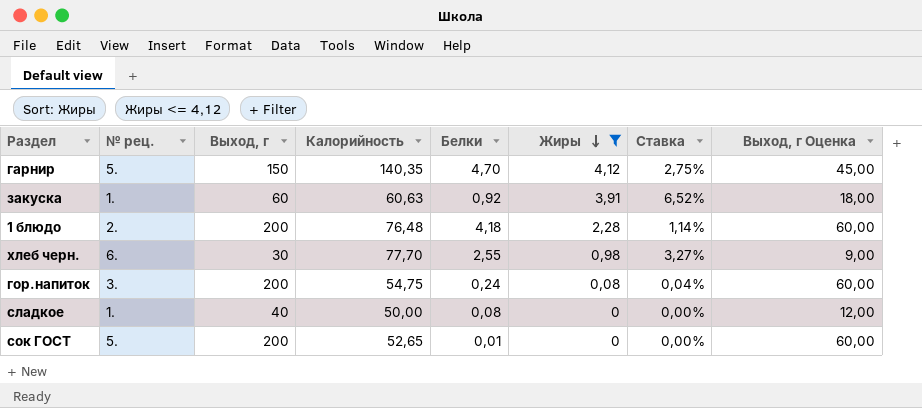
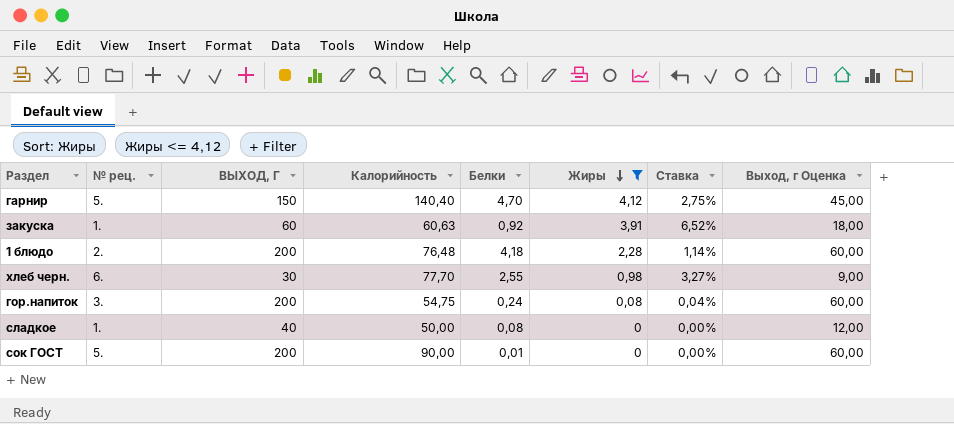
column name: Выход, г -> ВЫХОД, Г
гарнир | Калорийность: 140,35 -> 140,40
сок ГОСТ | Калорийность: 52,65 -> 90,00

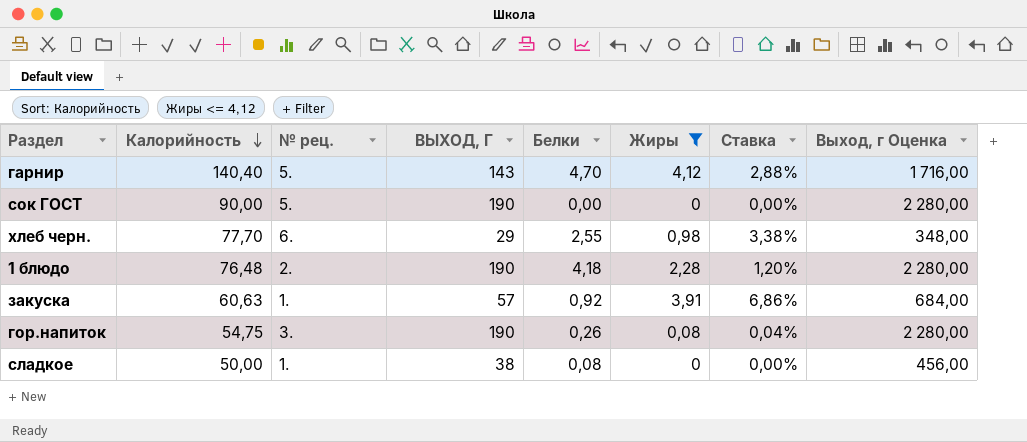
row order: Жиры descending -> Калорийность descending
column Калорийность | position: 4 -> 2
column Выход, г Оценка | formula: [ВЫХОД, Г] * 0,3 -> [ВЫХОД, Г] * 12
гарнир | ВЫХОД, Г: 150 -> 143
гарнир | Ставка: 2,75% -> 2,88%
сок ГОСТ | ВЫХОД, Г: 200 -> 190
сок ГОСТ | Белки: 0,01 -> 0,00
хлеб черн. | ВЫХОД, Г: 30 -> 29
хлеб черн. | Ставка: 3,27% -> 3,38%
1 блюдо | ВЫХОД, Г: 200 -> 190
1 блюдо | Ставка: 1,14% -> 1,20%
закуска | ВЫХОД, Г: 60 -> 57
закуска | Ставка: 6,52% -> 6,86%
гор.напиток | ВЫХОД, Г: 200 -> 190
гор.напиток | Белки: 0,24 -> 0,26
сладкое | ВЫХОД, Г: 40 -> 38

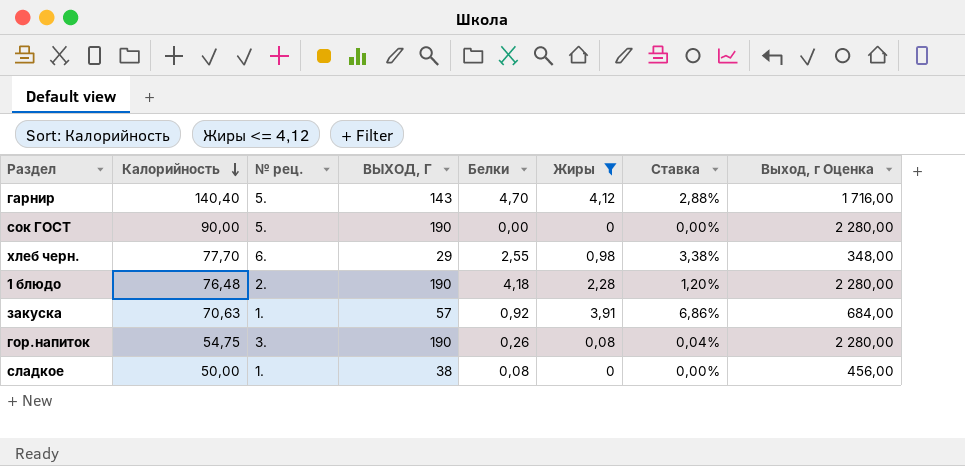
закуска | Калорийность: 60,63 -> 70,63

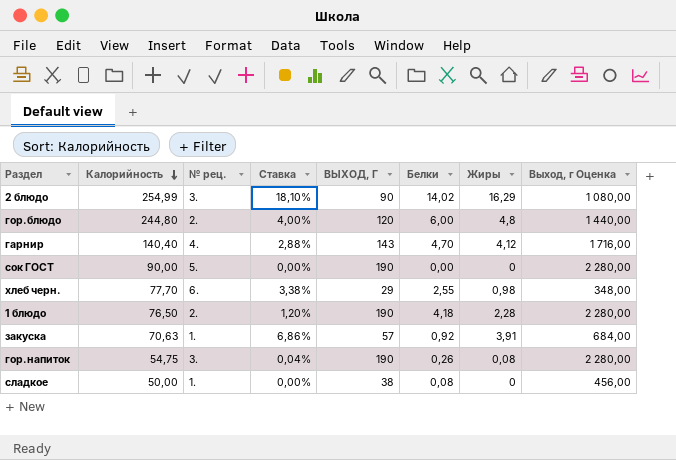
filter: Жиры <= 4,12 -> none
column Ставка | position: 7 -> 4
гарнир | № рец.: 5. -> 4.
1 блюдо | Калорийность: 76,48 -> 76,50

